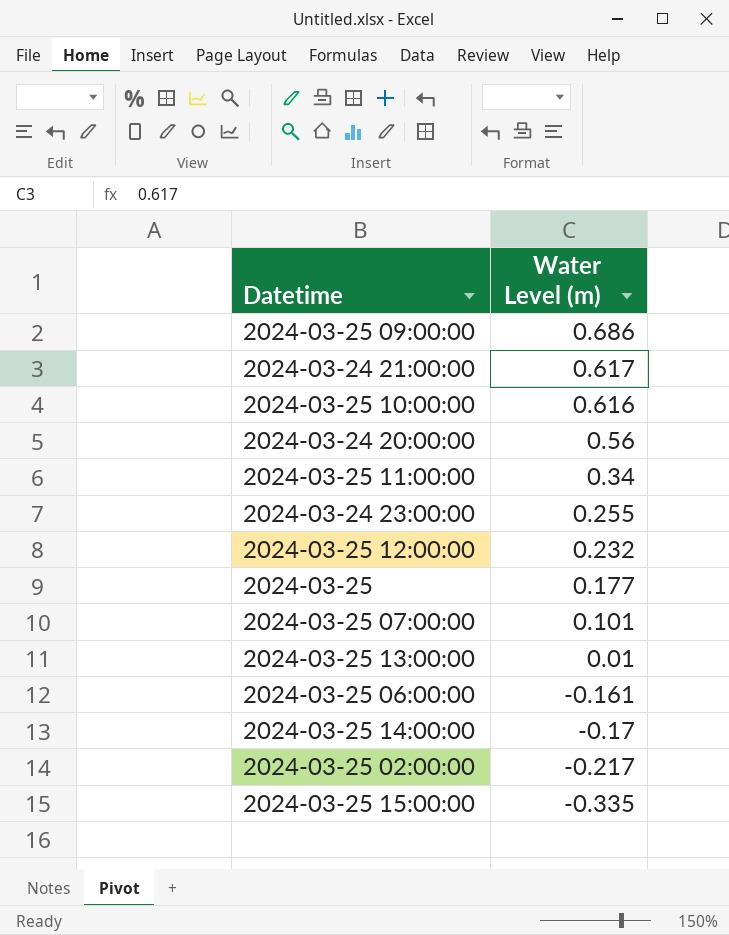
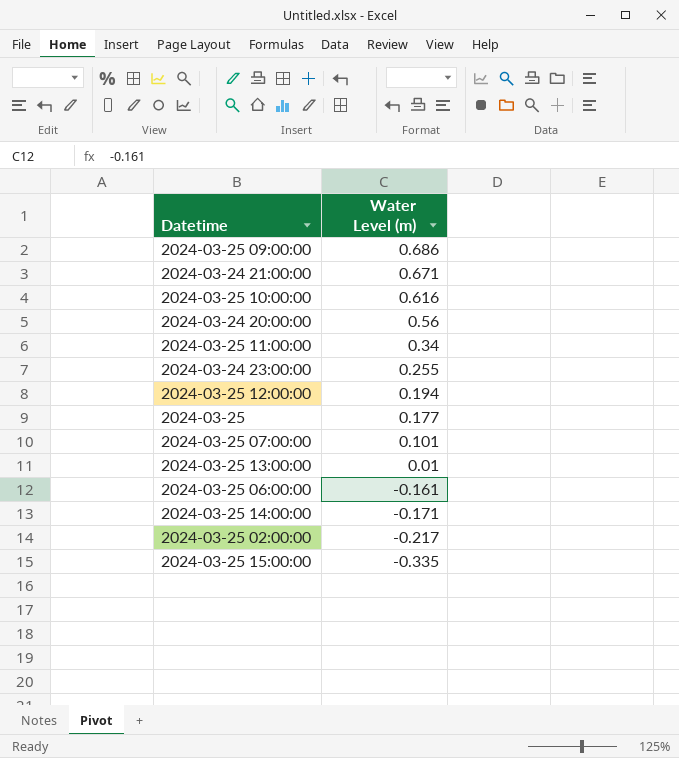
2024-03-24 21:00:00 | Water Level (m): 0.617 -> 0.671
2024-03-25 12:00:00 | Water Level (m): 0.232 -> 0.194
2024-03-25 14:00:00 | Water Level (m): -0.17 -> -0.171

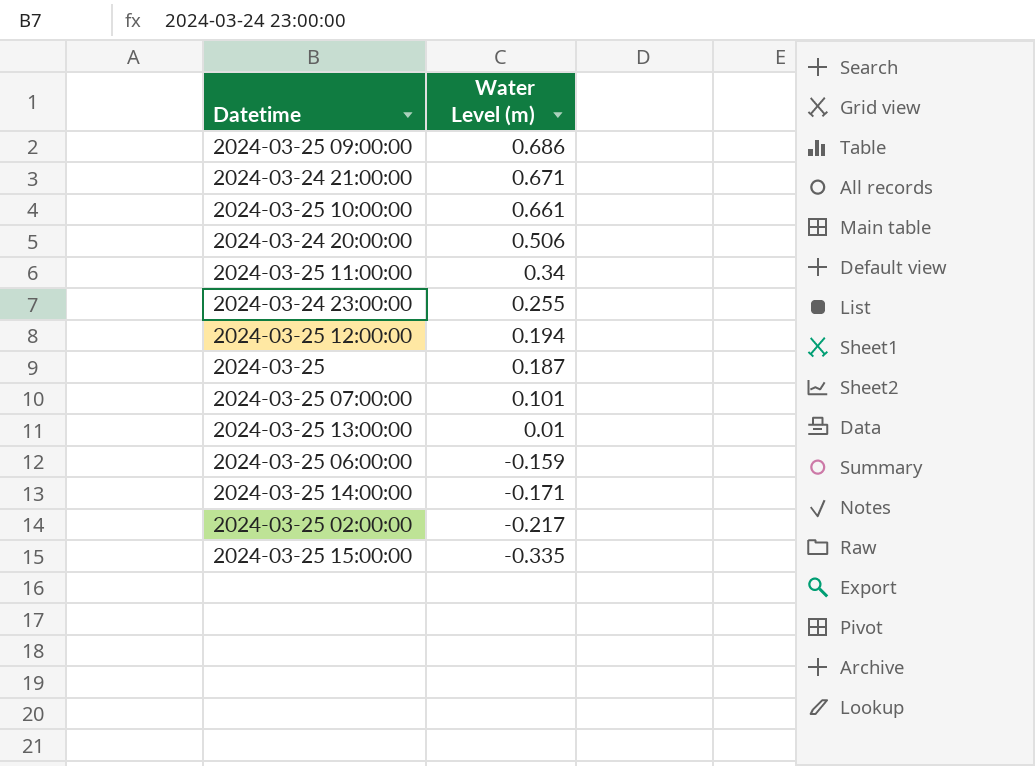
2024-03-25 10:00:00 | Water Level (m): 0.616 -> 0.661
2024-03-24 20:00:00 | Water Level (m): 0.56 -> 0.506
2024-03-25 | Water Level (m): 0.177 -> 0.187
2024-03-25 06:00:00 | Water Level (m): -0.161 -> -0.159

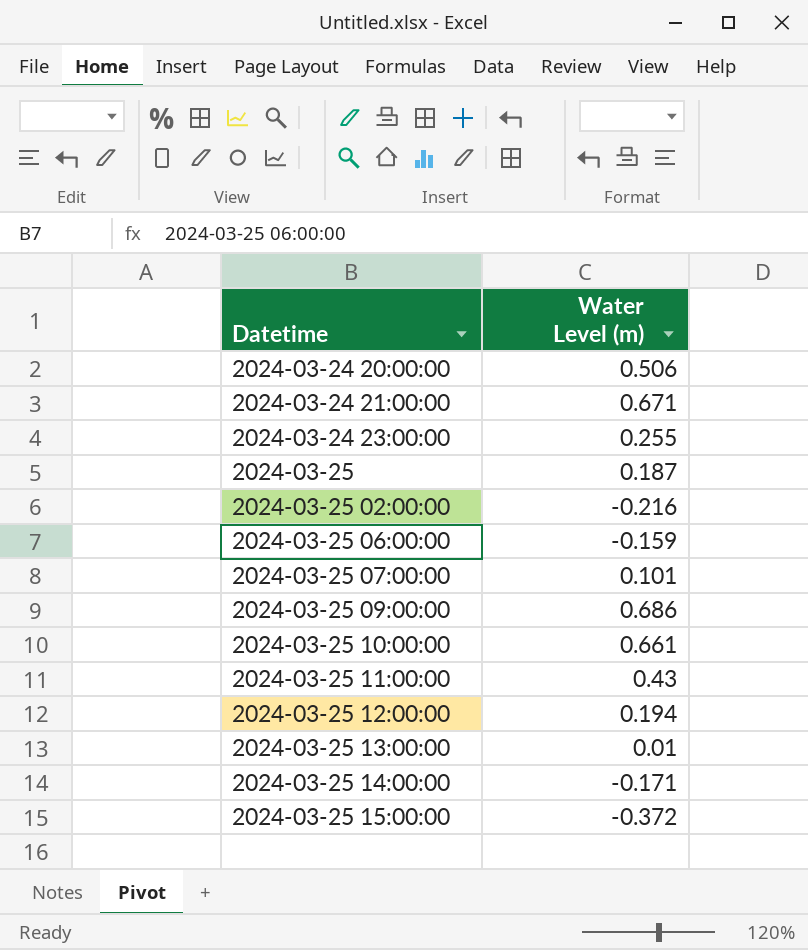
row order: Water Level (m) descending -> Datetime ascending
2024-03-25 02:00:00 | Water Level (m): -0.217 -> -0.216
2024-03-25 11:00:00 | Water Level (m): 0.34 -> 0.43
2024-03-25 15:00:00 | Water Level (m): -0.335 -> -0.372

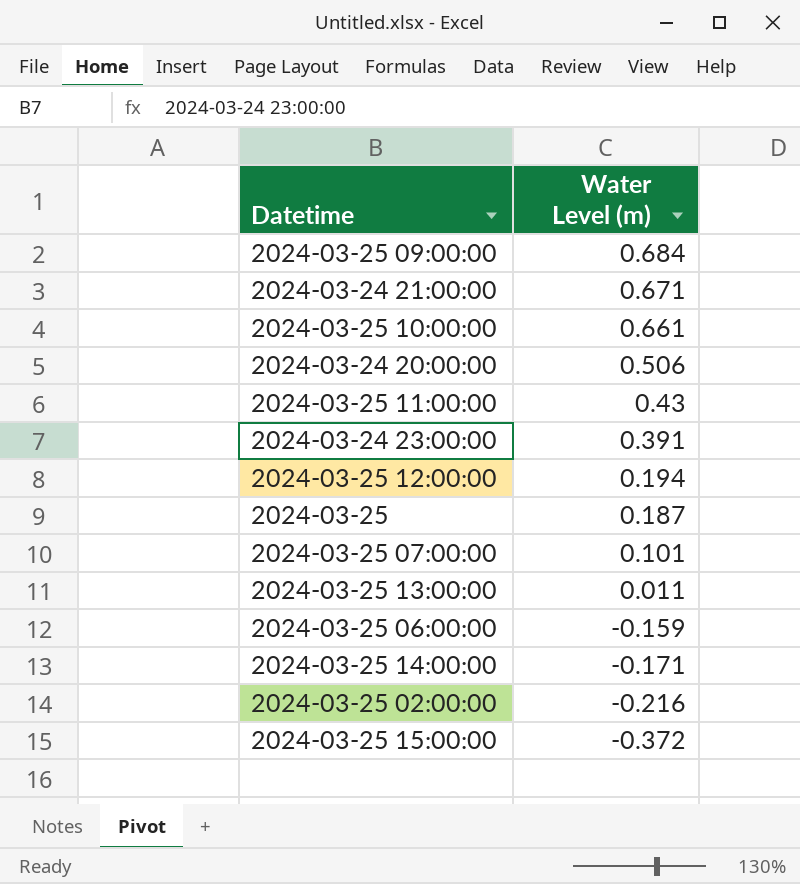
row order: Datetime ascending -> Water Level (m) descending
2024-03-25 09:00:00 | Water Level (m): 0.686 -> 0.684
2024-03-24 23:00:00 | Water Level (m): 0.255 -> 0.391
2024-03-25 13:00:00 | Water Level (m): 0.01 -> 0.011

